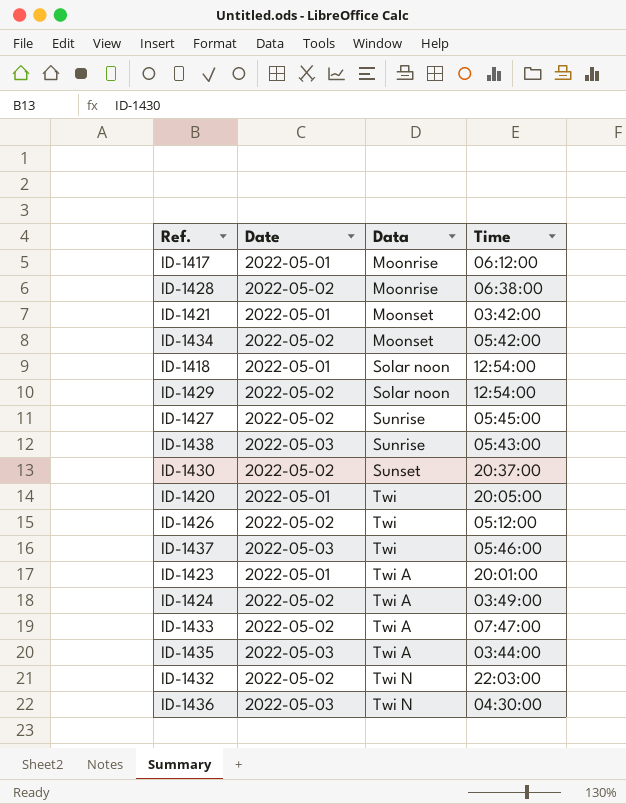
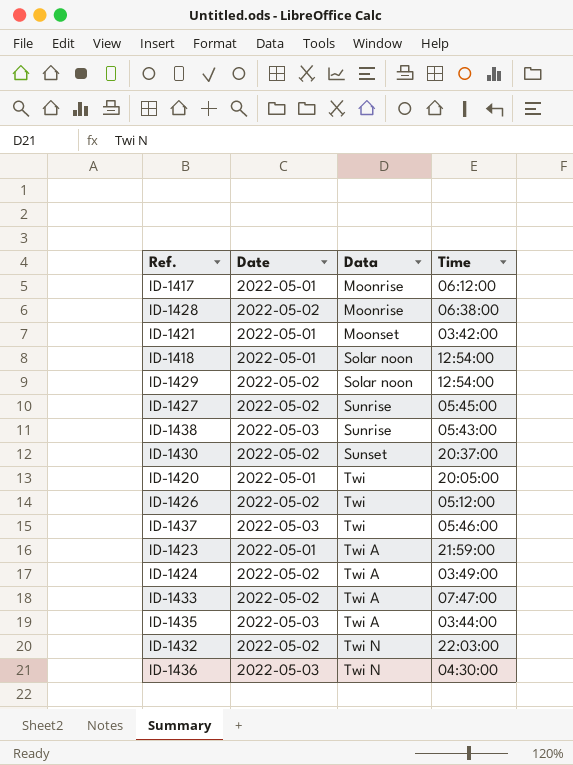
row ID-1434: 2022-05-02 | Moonset | 05:42:00 -> none
ID-1423 | Time: 20:01:00 -> 21:59:00

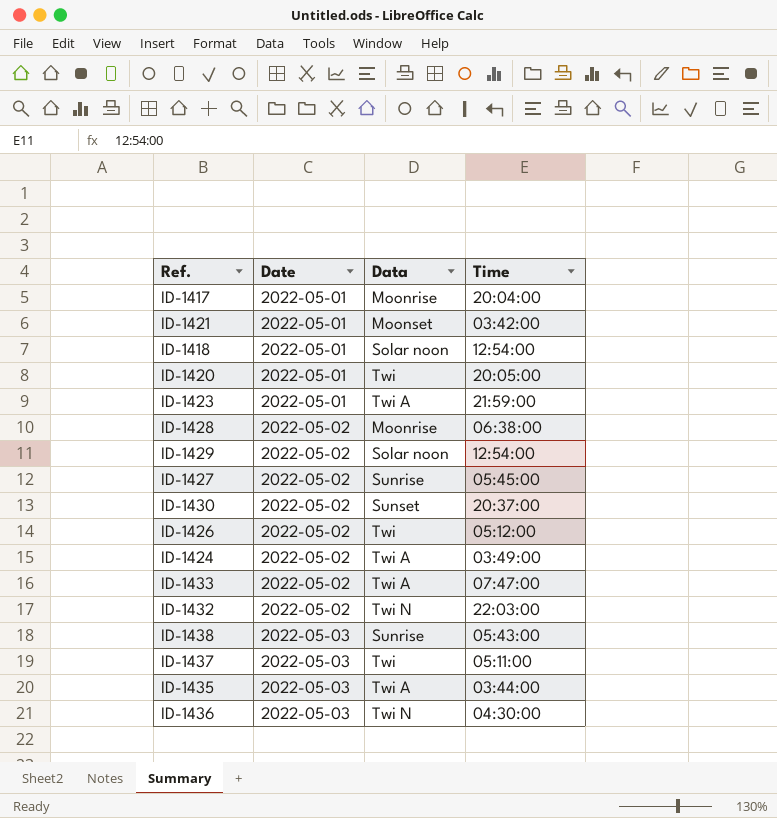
row order: Data ascending -> Date ascending
ID-1417 | Time: 06:12:00 -> 20:04:00
ID-1437 | Time: 05:46:00 -> 05:11:00

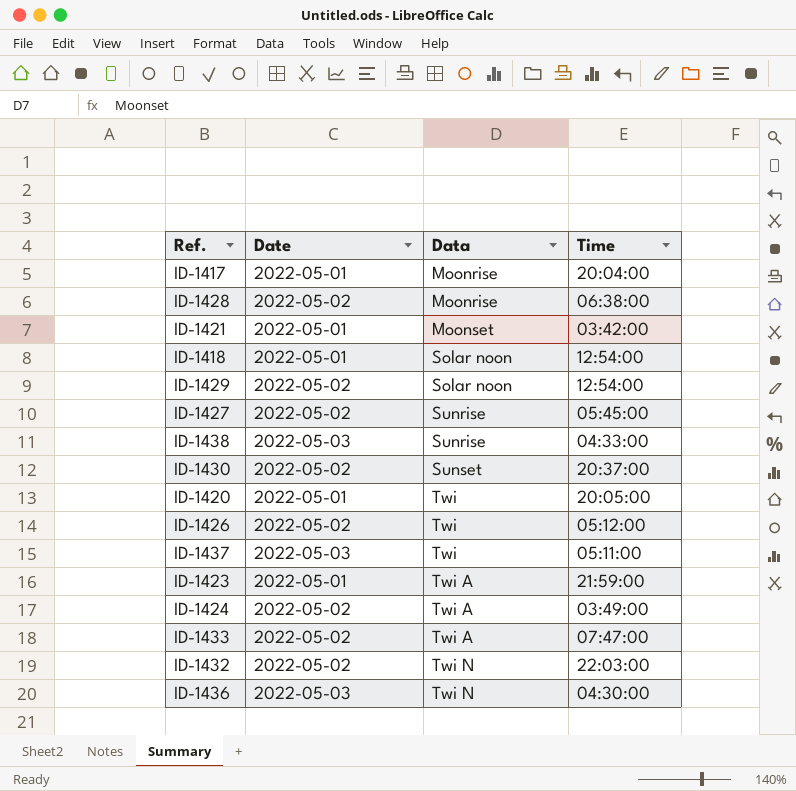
row order: Date ascending -> Data ascending
row ID-1435: 2022-05-03 | Twi A | 03:44:00 -> none
ID-1438 | Time: 05:43:00 -> 04:33:00

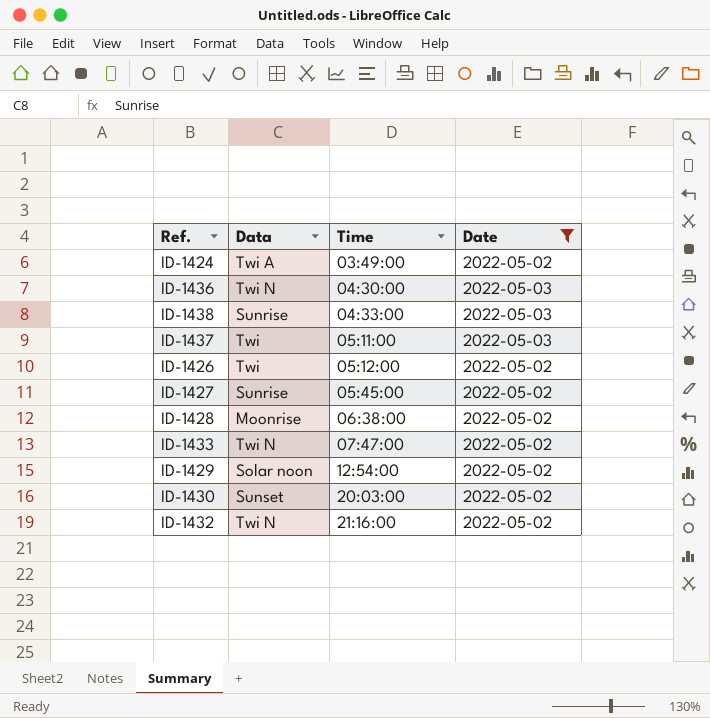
filter: none -> Date != 2022-05-01
row order: Data ascending -> Time ascending
column Date | position: 2 -> 4
ID-1433 | Data: Twi A -> Twi N
ID-1430 | Time: 20:37:00 -> 20:03:00
ID-1432 | Time: 22:03:00 -> 21:16:00

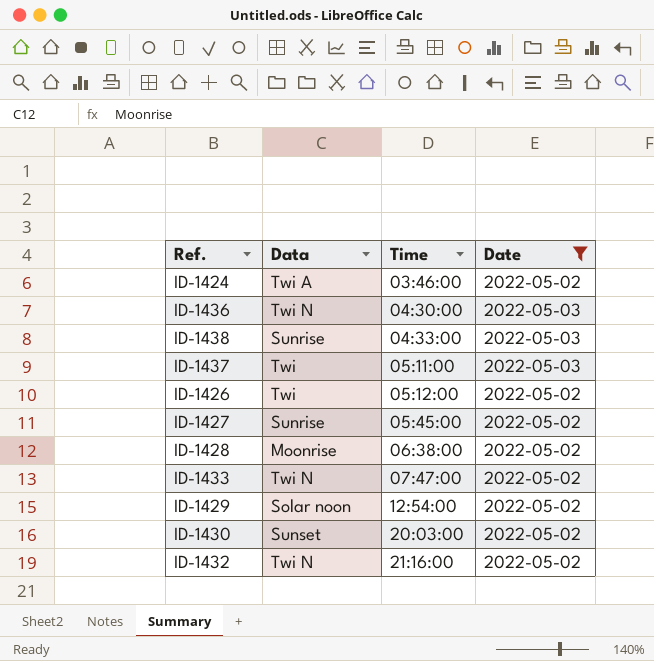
ID-1424 | Time: 03:49:00 -> 03:46:00

